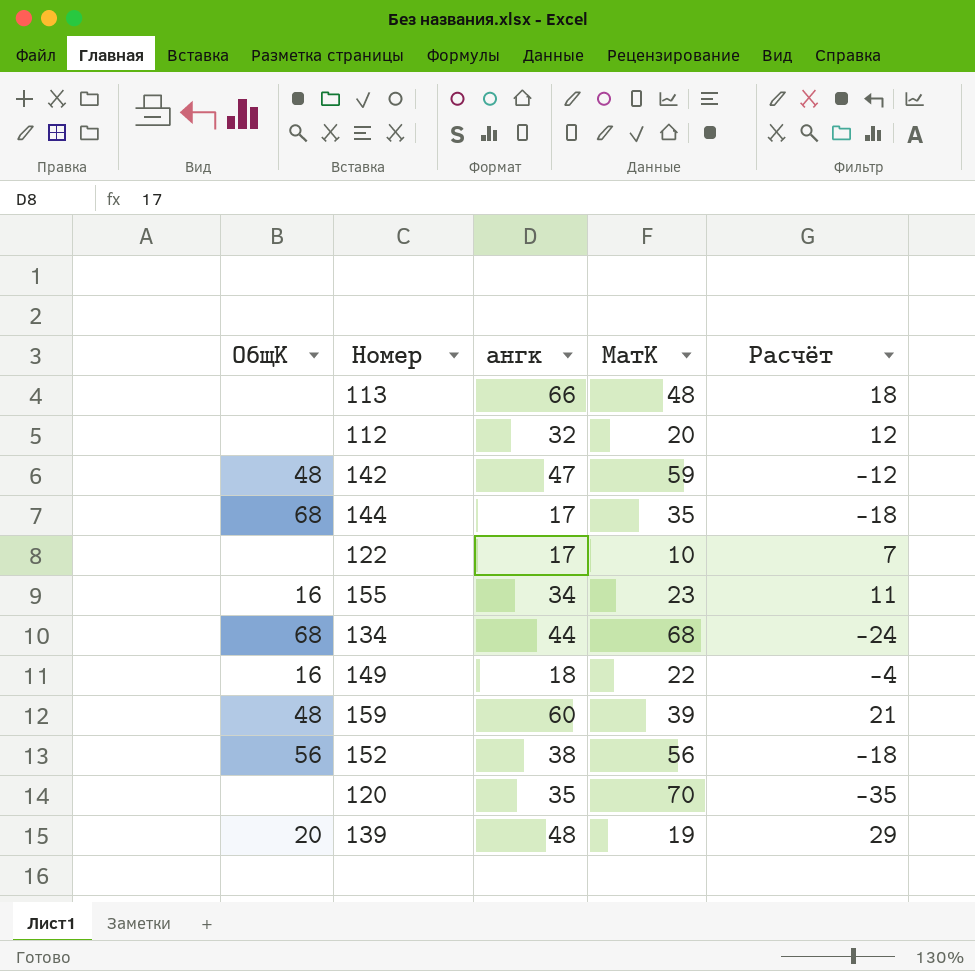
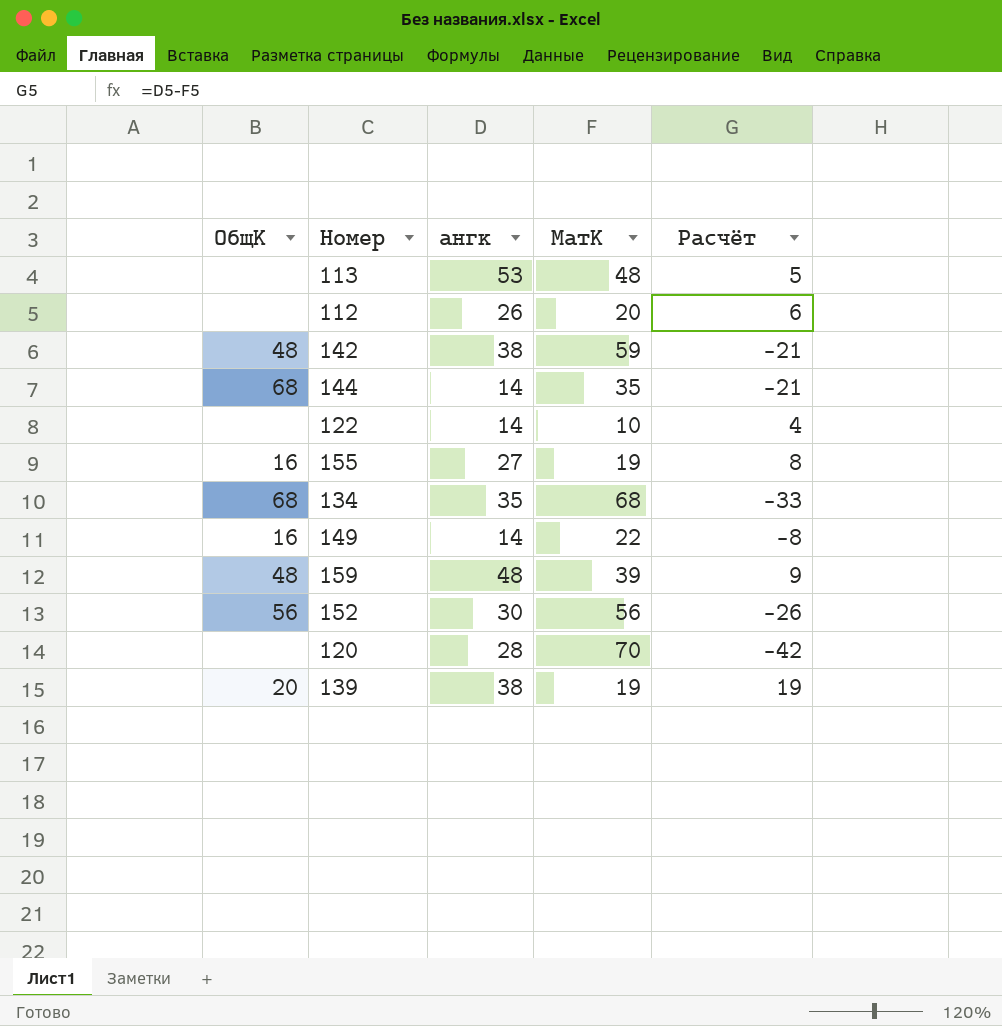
113 | ангк: 66 -> 53
113 | Расчёт: 18 -> 5
112 | ангк: 32 -> 26
112 | Расчёт: 12 -> 6
142 | ангк: 47 -> 38
142 | Расчёт: -12 -> -21
144 | ангк: 17 -> 14
144 | Расчёт: -18 -> -21
122 | ангк: 17 -> 14
122 | Расчёт: 7 -> 4
155 | ангк: 34 -> 27
155 | МатК: 23 -> 19
155 | Расчёт: 11 -> 8
134 | ангк: 44 -> 35
134 | Расчёт: -24 -> -33
149 | ангк: 18 -> 14
149 | Расчёт: -4 -> -8
159 | ангк: 60 -> 48
159 | Расчёт: 21 -> 9
152 | ангк: 38 -> 30
152 | Расчёт: -18 -> -26
120 | ангк: 35 -> 28
120 | Расчёт: -35 -> -42
139 | ангк: 48 -> 38
139 | Расчёт: 29 -> 19

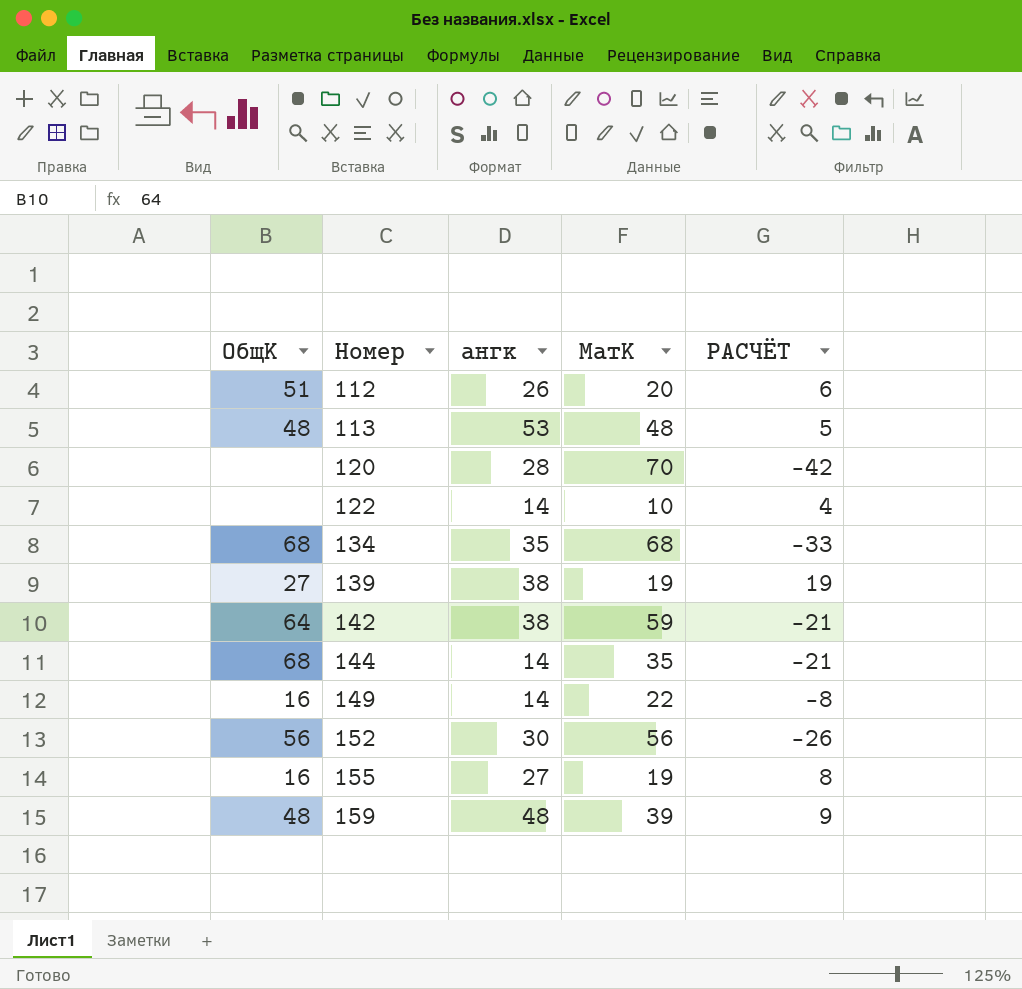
row order: none -> Номер ascending
column name: Расчёт -> РАСЧЁТ
112 | ОбщК: none -> 51
113 | ОбщК: none -> 48
139 | ОбщК: 20 -> 27
142 | ОбщК: 48 -> 64

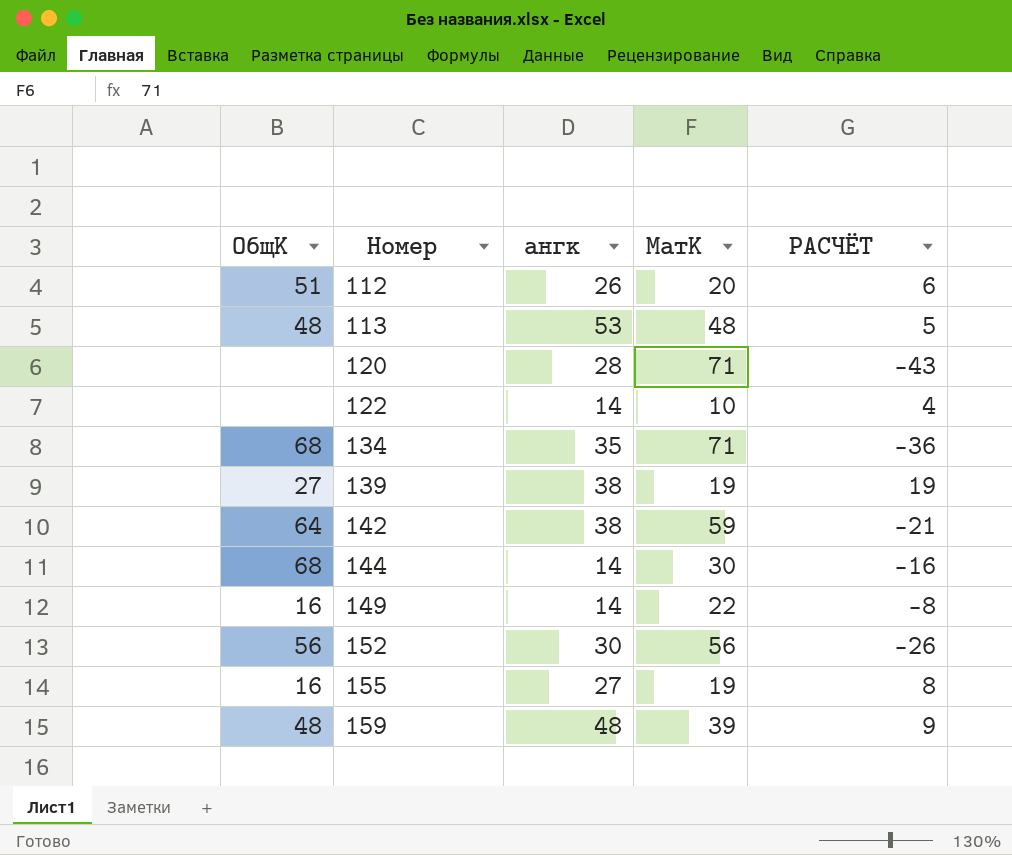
120 | МатК: 70 -> 71
120 | РАСЧЁТ: -42 -> -43
134 | МатК: 68 -> 71
134 | РАСЧЁТ: -33 -> -36
144 | МатК: 35 -> 30
144 | РАСЧЁТ: -21 -> -16

